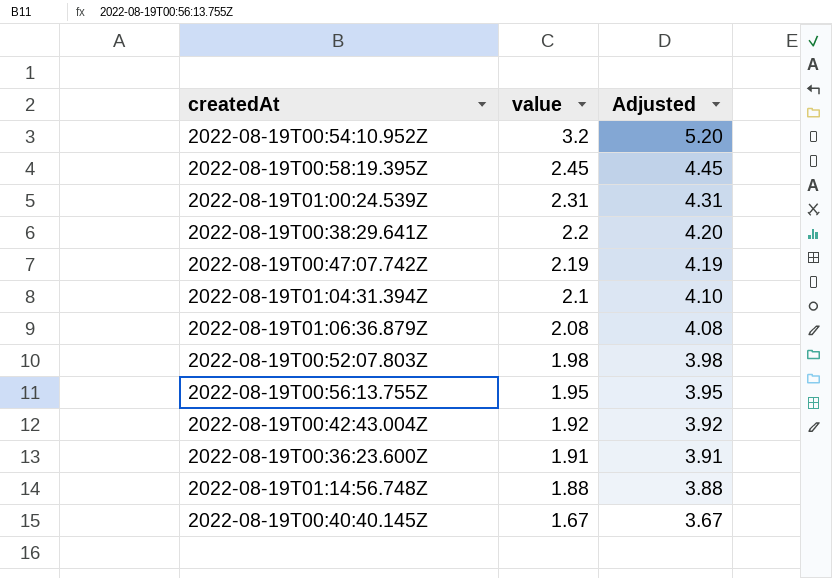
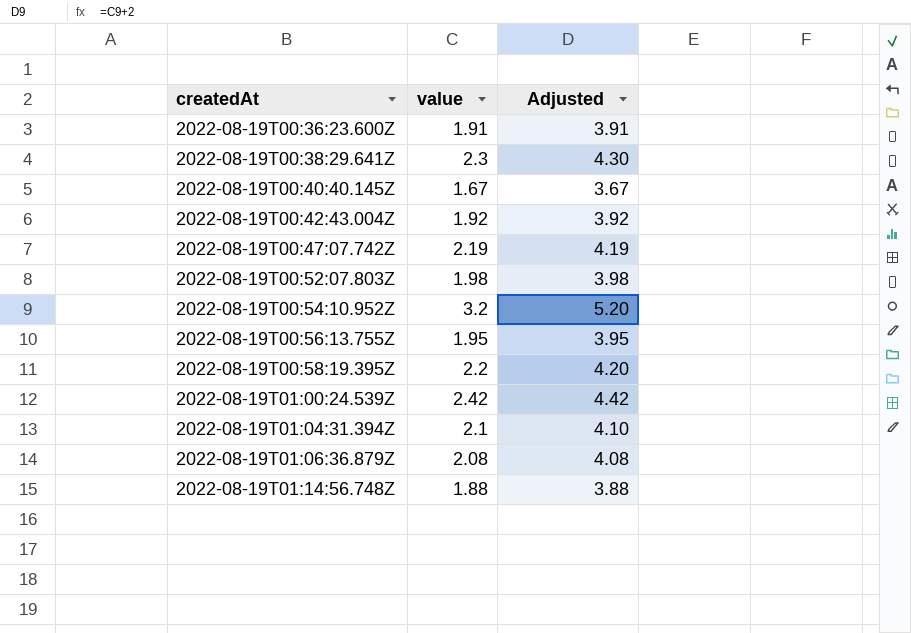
row order: value descending -> createdAt ascending
2022-08-19T00:38:29.641Z | value: 2.2 -> 2.3
2022-08-19T00:38:29.641Z | Adjusted: 4.20 -> 4.30
2022-08-19T00:58:19.395Z | value: 2.45 -> 2.2
2022-08-19T00:58:19.395Z | Adjusted: 4.45 -> 4.20
2022-08-19T01:00:24.539Z | value: 2.31 -> 2.42
2022-08-19T01:00:24.539Z | Adjusted: 4.31 -> 4.42

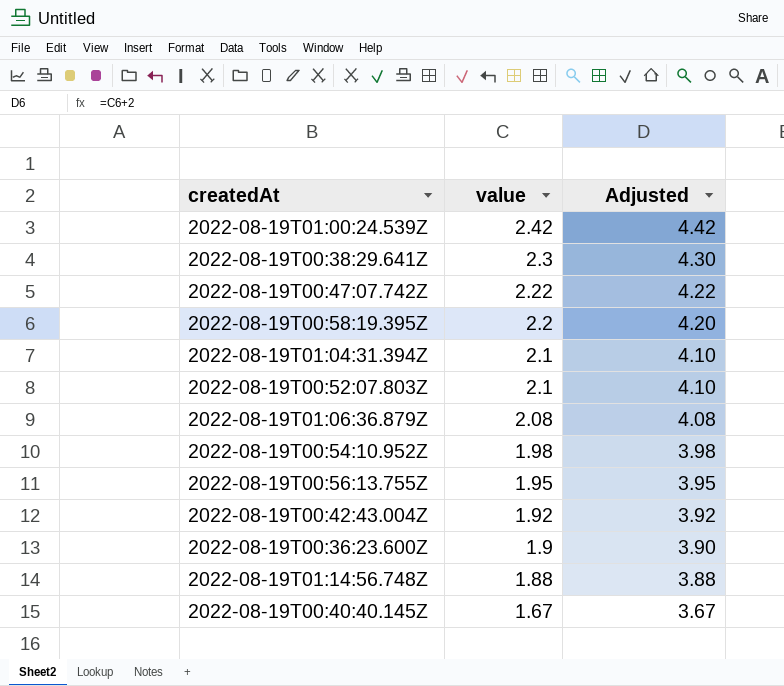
row order: createdAt ascending -> value descending
2022-08-19T00:47:07.742Z | value: 2.19 -> 2.22
2022-08-19T00:47:07.742Z | Adjusted: 4.19 -> 4.22
2022-08-19T00:52:07.803Z | value: 1.98 -> 2.1
2022-08-19T00:52:07.803Z | Adjusted: 3.98 -> 4.10
2022-08-19T00:54:10.952Z | value: 3.2 -> 1.98
2022-08-19T00:54:10.952Z | Adjusted: 5.20 -> 3.98
2022-08-19T00:36:23.600Z | value: 1.91 -> 1.9
2022-08-19T00:36:23.600Z | Adjusted: 3.91 -> 3.90

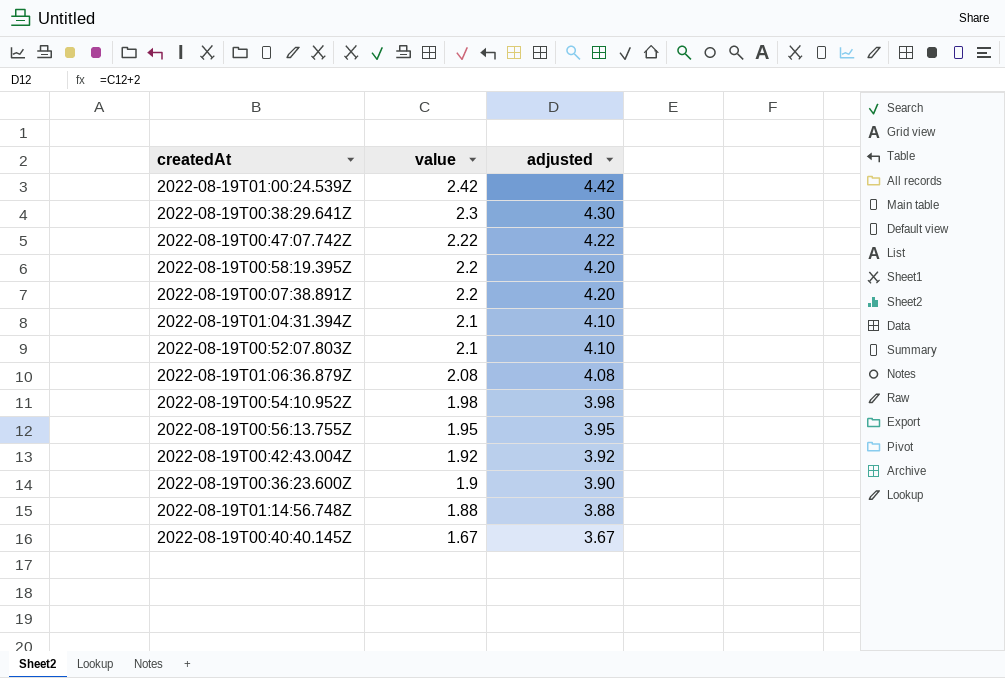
column name: Adjusted -> adjusted
row 2022-08-19T00:07:38.891Z: none -> 2.2 | 4.20

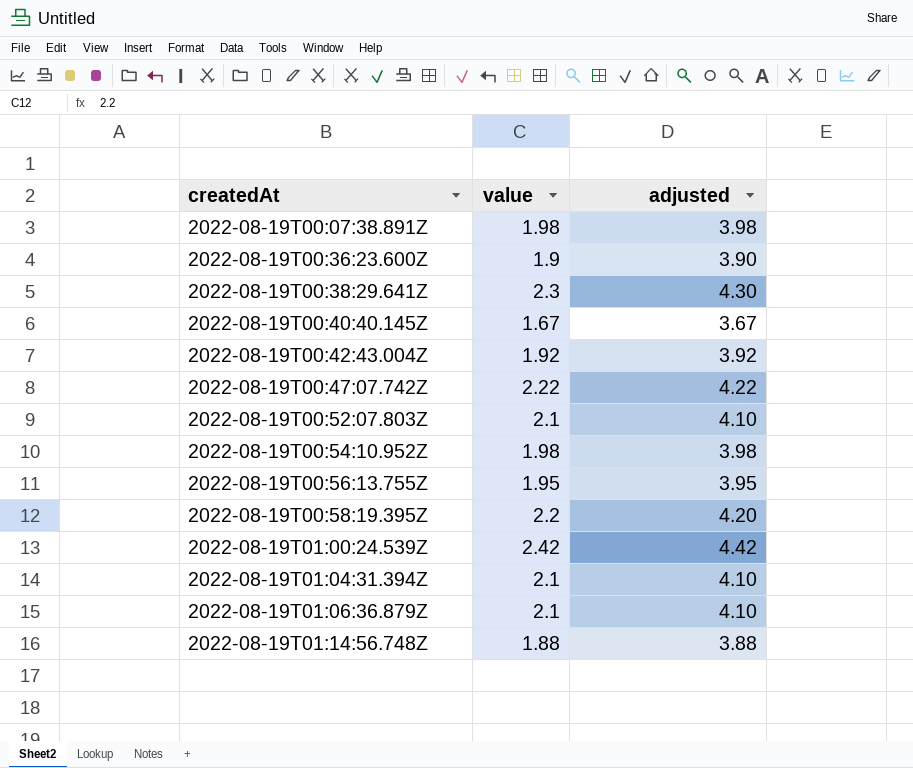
row order: value descending -> createdAt ascending
2022-08-19T00:07:38.891Z | value: 2.2 -> 1.98
2022-08-19T00:07:38.891Z | adjusted: 4.20 -> 3.98
2022-08-19T01:06:36.879Z | value: 2.08 -> 2.1
2022-08-19T01:06:36.879Z | adjusted: 4.08 -> 4.10

